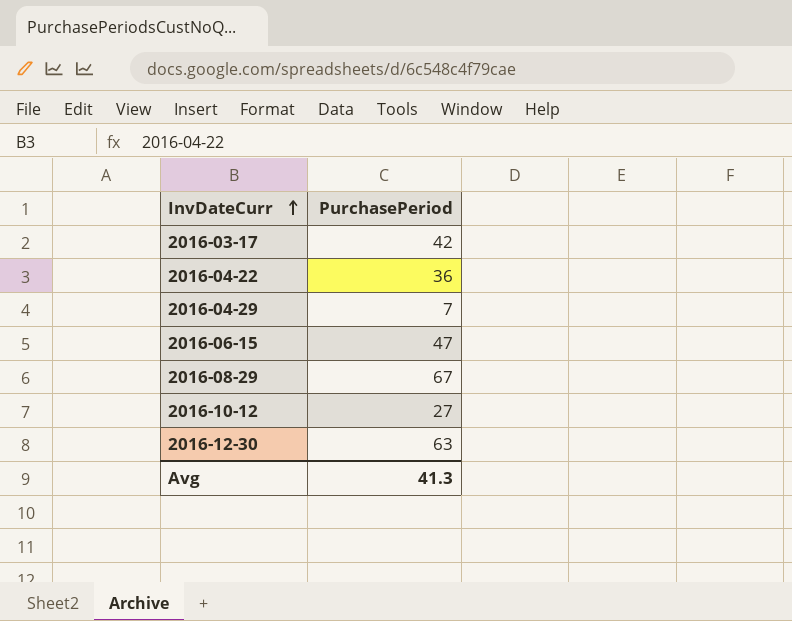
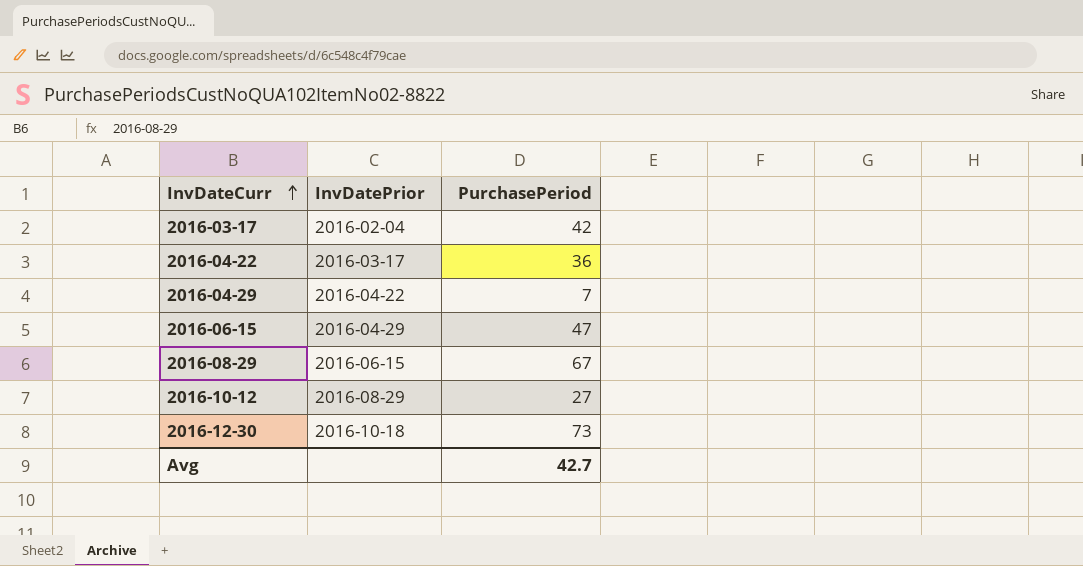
column InvDatePrior | position: none -> 2
2016-12-30 | PurchasePeriod: 63 -> 73
Avg | PurchasePeriod: 41.3 -> 42.7

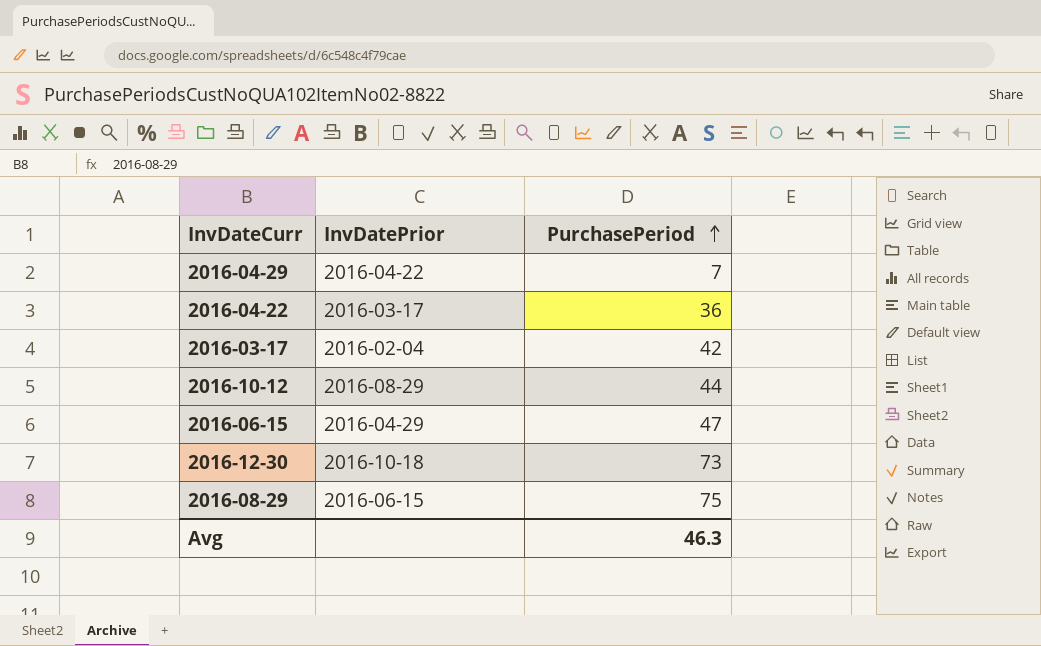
row order: InvDateCurr ascending -> PurchasePeriod ascending
2016-10-12 | PurchasePeriod: 27 -> 44
2016-08-29 | PurchasePeriod: 67 -> 75
Avg | PurchasePeriod: 42.7 -> 46.3

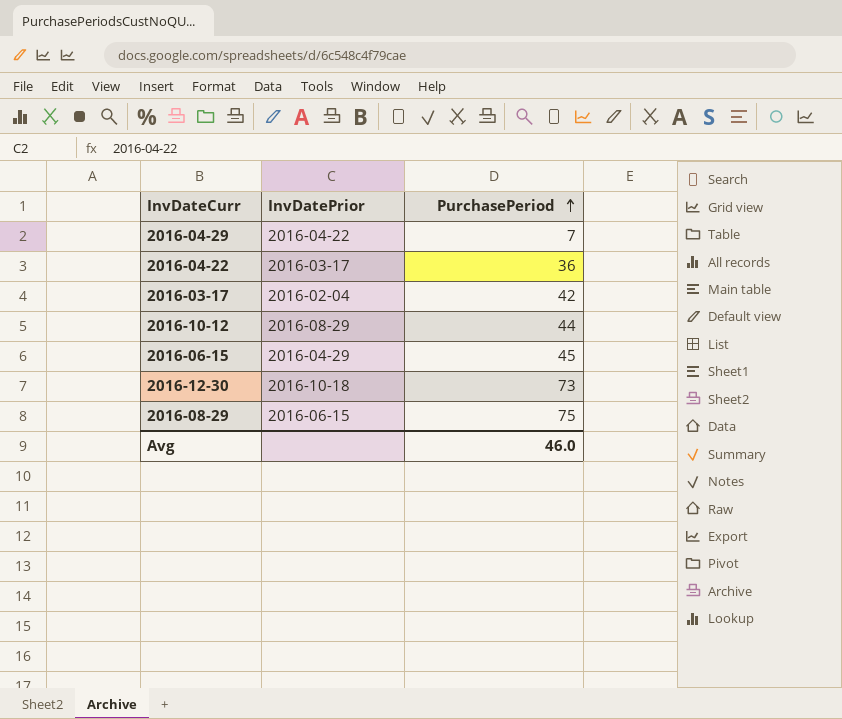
2016-06-15 | PurchasePeriod: 47 -> 45
Avg | PurchasePeriod: 46.3 -> 46.0

